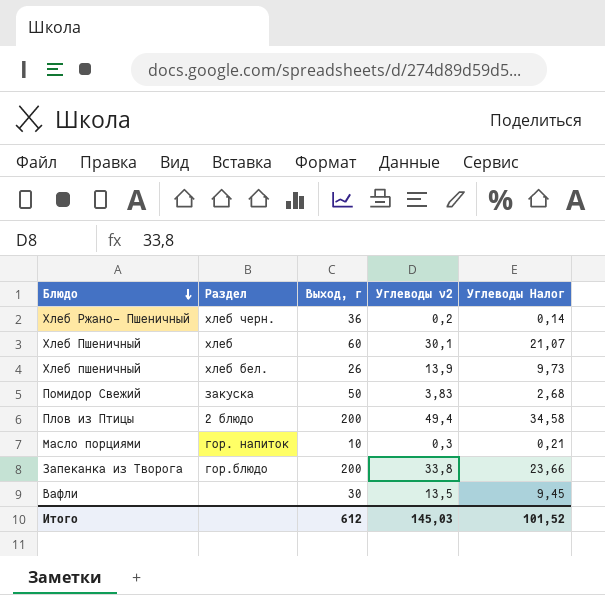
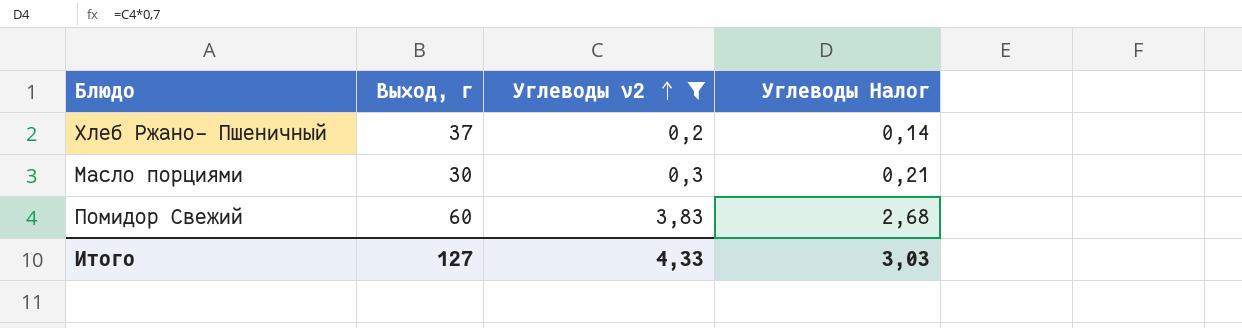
filter: none -> Углеводы v2 <= 3,83
row order: Блюдо descending -> Углеводы v2 ascending
column Раздел | position: 2 -> none
Хлеб Ржано- Пшеничный | Выход, г: 36 -> 37
Масло порциями | Выход, г: 10 -> 30
Помидор Свежий | Выход, г: 50 -> 60
Итого | Выход, г: 612 -> 127
Итого | Углеводы v2: 145,03 -> 4,33
Итого | Углеводы Налог: 101,52 -> 3,03

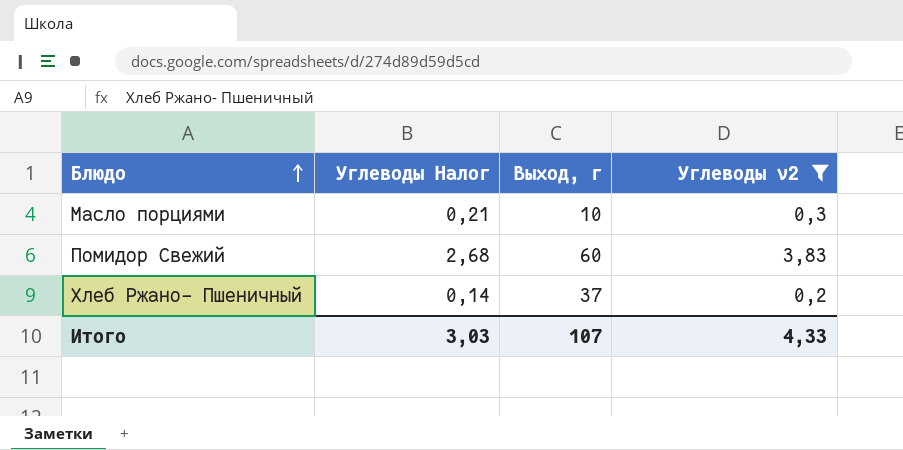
row order: Углеводы v2 ascending -> Блюдо ascending
column Углеводы Налог | position: 4 -> 2
Масло порциями | Выход, г: 30 -> 10
Итого | Выход, г: 127 -> 107

